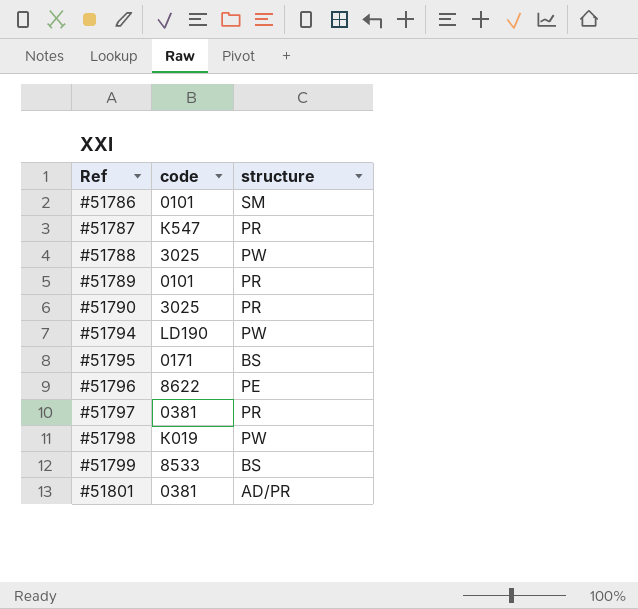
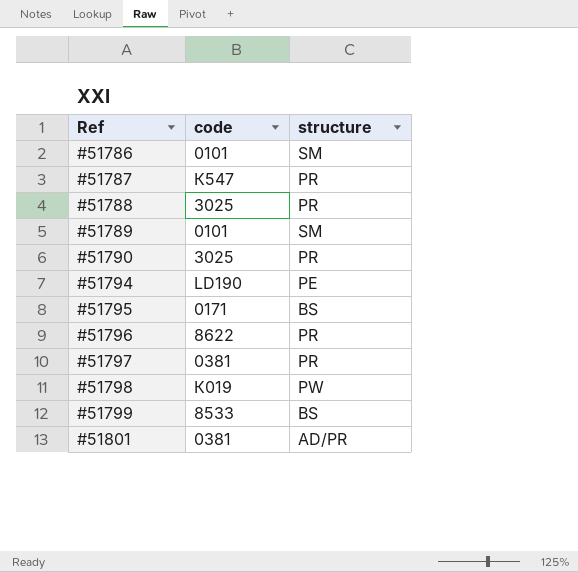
#51788 | structure: PW -> PR
#51789 | structure: PR -> SM
#51794 | structure: PW -> PE
#51796 | structure: PE -> PR

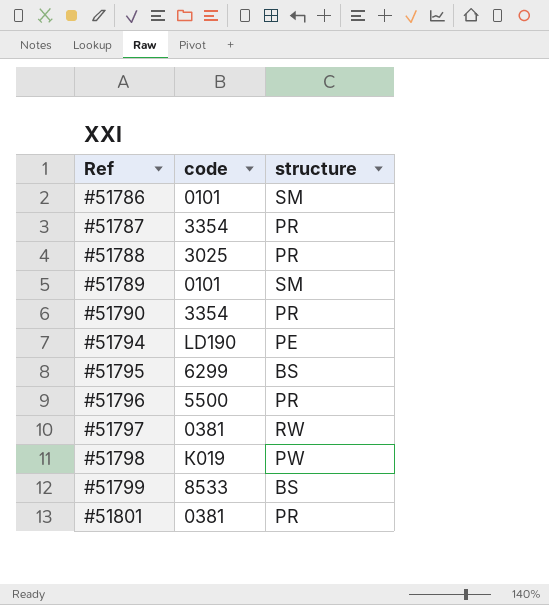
#51787 | code: К547 -> 3354
#51790 | code: 3025 -> 3354
#51795 | code: 0171 -> 6299
#51796 | code: 8622 -> 5500
#51797 | structure: PR -> RW
#51801 | structure: AD/PR -> PR

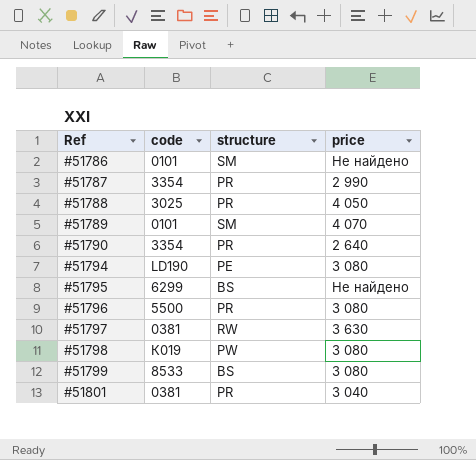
column price | position: none -> 4

